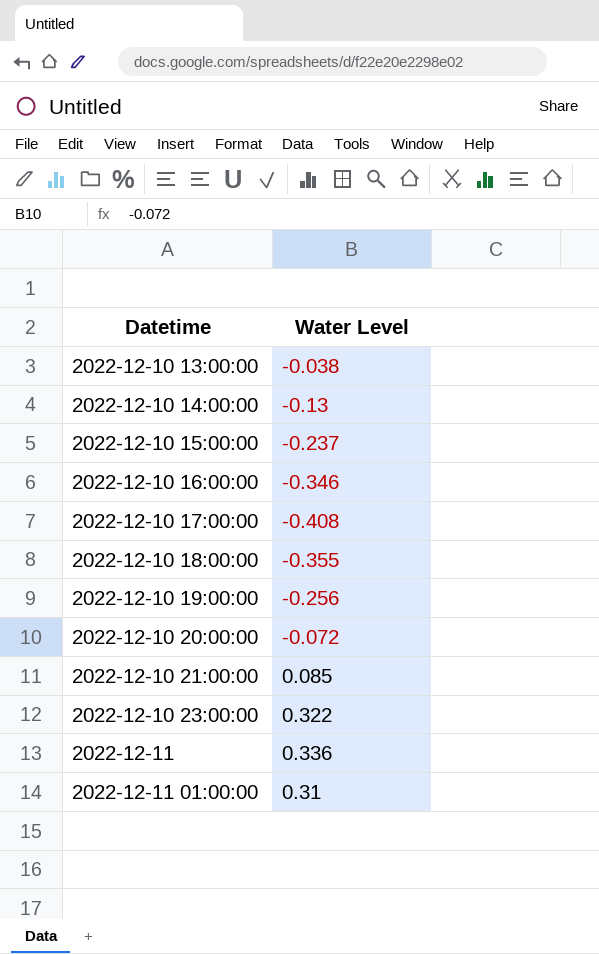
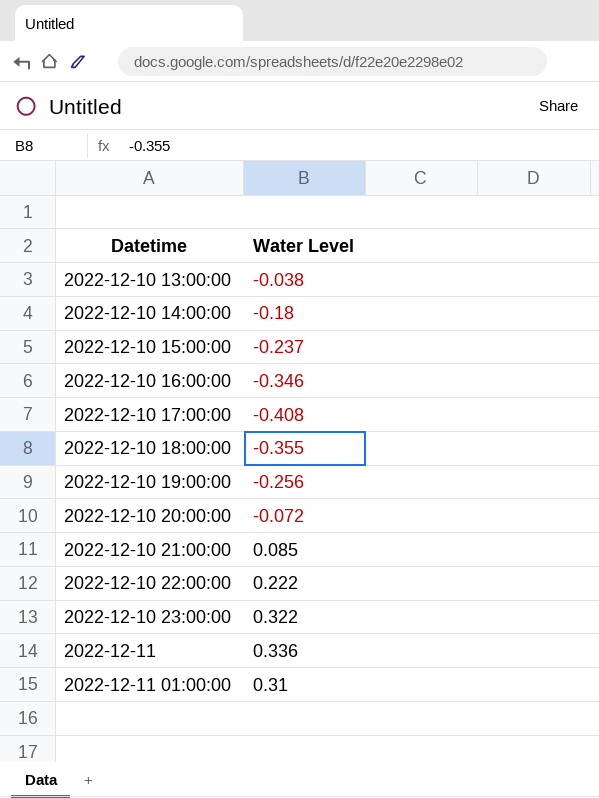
2022-12-10 14:00:00 | Water Level: -0.13 -> -0.18
row 2022-12-10 22:00:00: none -> 0.222

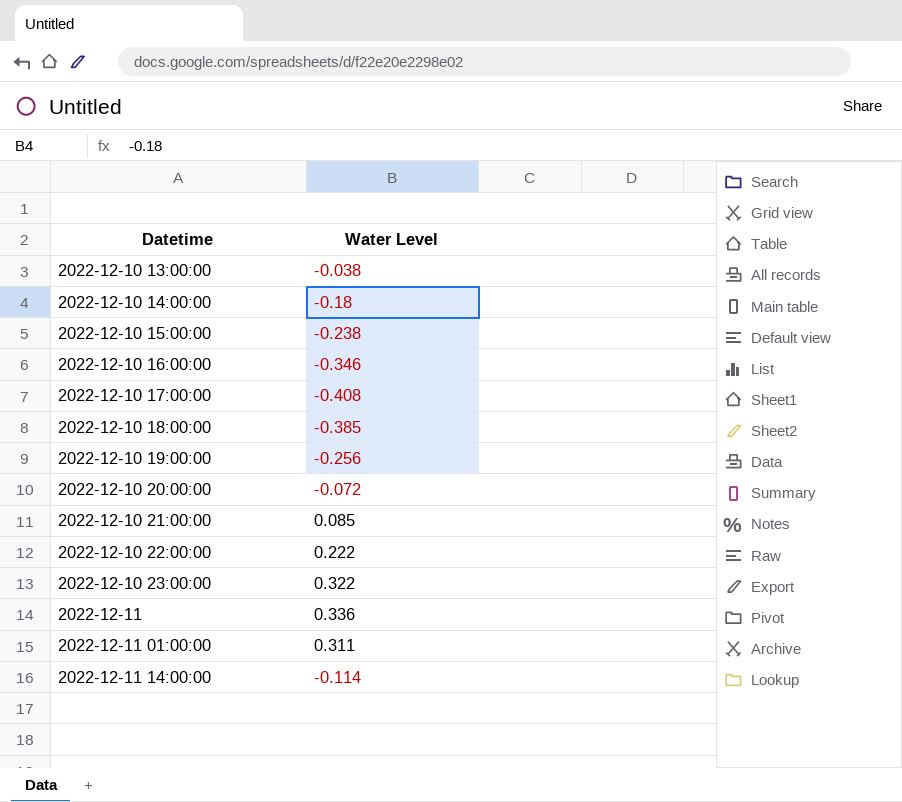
2022-12-10 15:00:00 | Water Level: -0.237 -> -0.238
2022-12-10 18:00:00 | Water Level: -0.355 -> -0.385
2022-12-11 01:00:00 | Water Level: 0.31 -> 0.311
row 2022-12-11 14:00:00: none -> -0.114

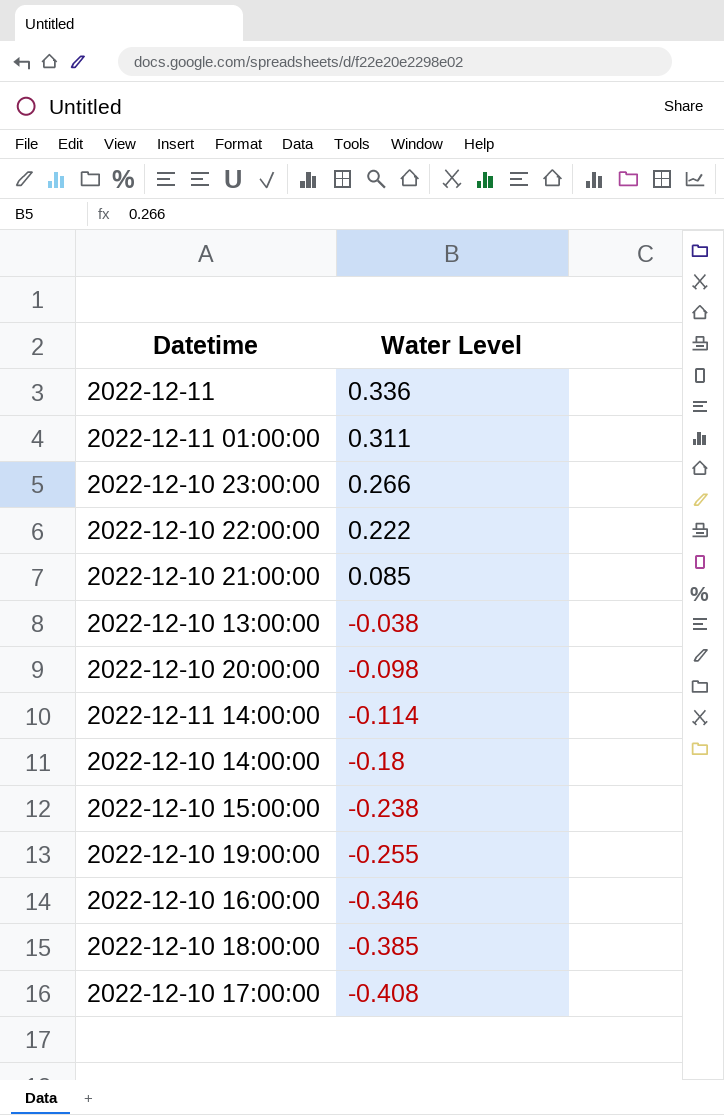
row order: Datetime ascending -> Water Level descending
2022-12-10 23:00:00 | Water Level: 0.322 -> 0.266
2022-12-10 20:00:00 | Water Level: -0.072 -> -0.098
2022-12-10 19:00:00 | Water Level: -0.256 -> -0.255

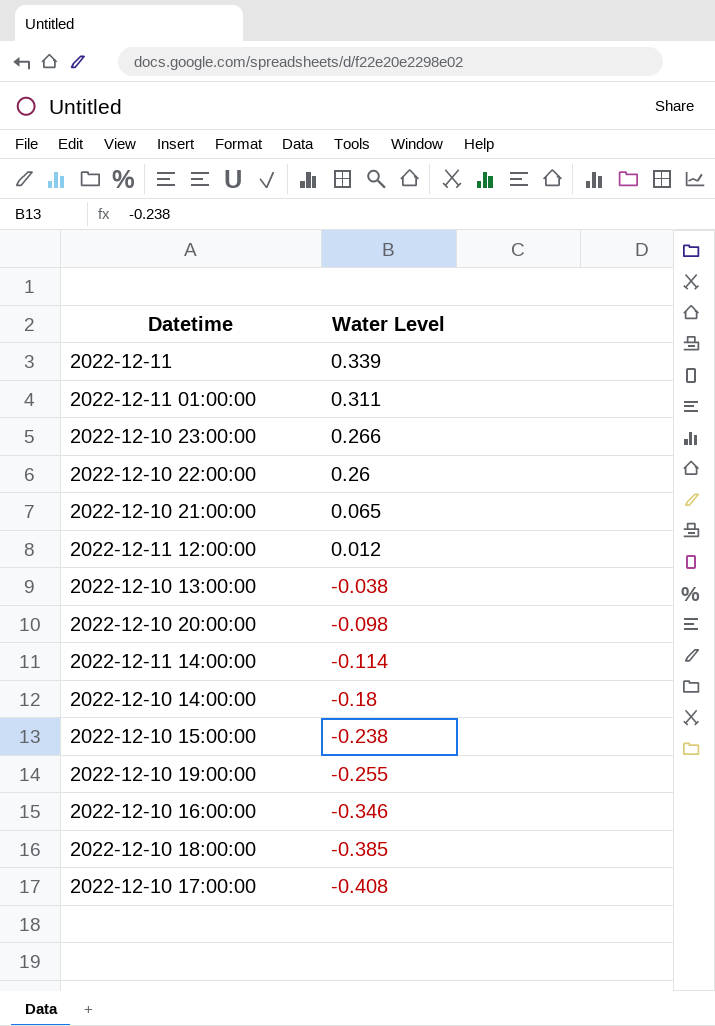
2022-12-11 | Water Level: 0.336 -> 0.339
2022-12-10 22:00:00 | Water Level: 0.222 -> 0.26
2022-12-10 21:00:00 | Water Level: 0.085 -> 0.065
row 2022-12-11 12:00:00: none -> 0.012

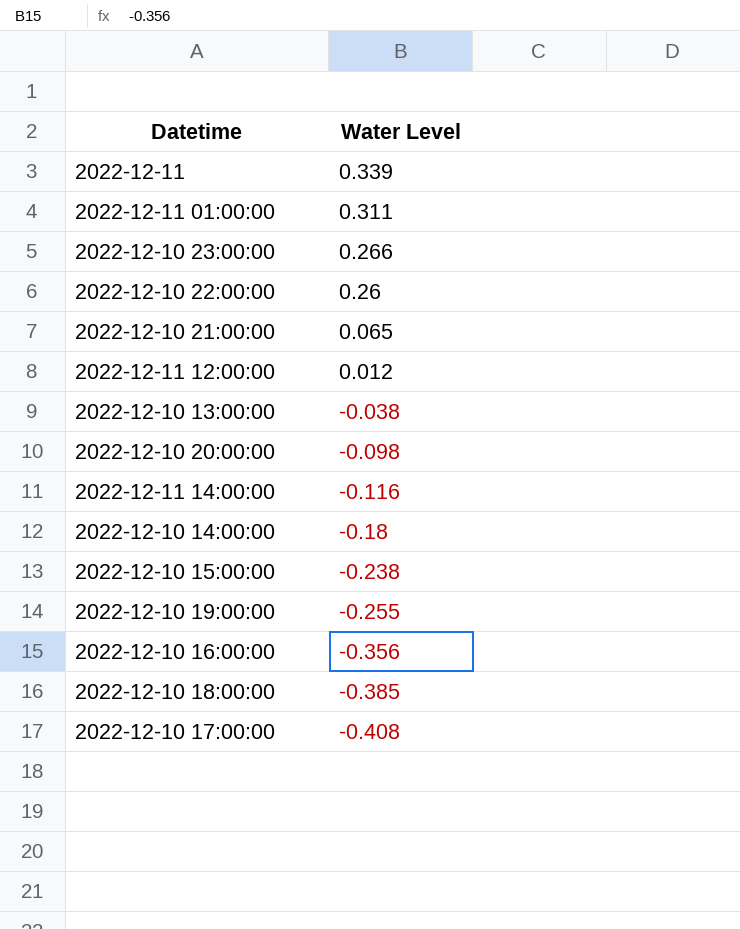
2022-12-11 14:00:00 | Water Level: -0.114 -> -0.116
2022-12-10 16:00:00 | Water Level: -0.346 -> -0.356

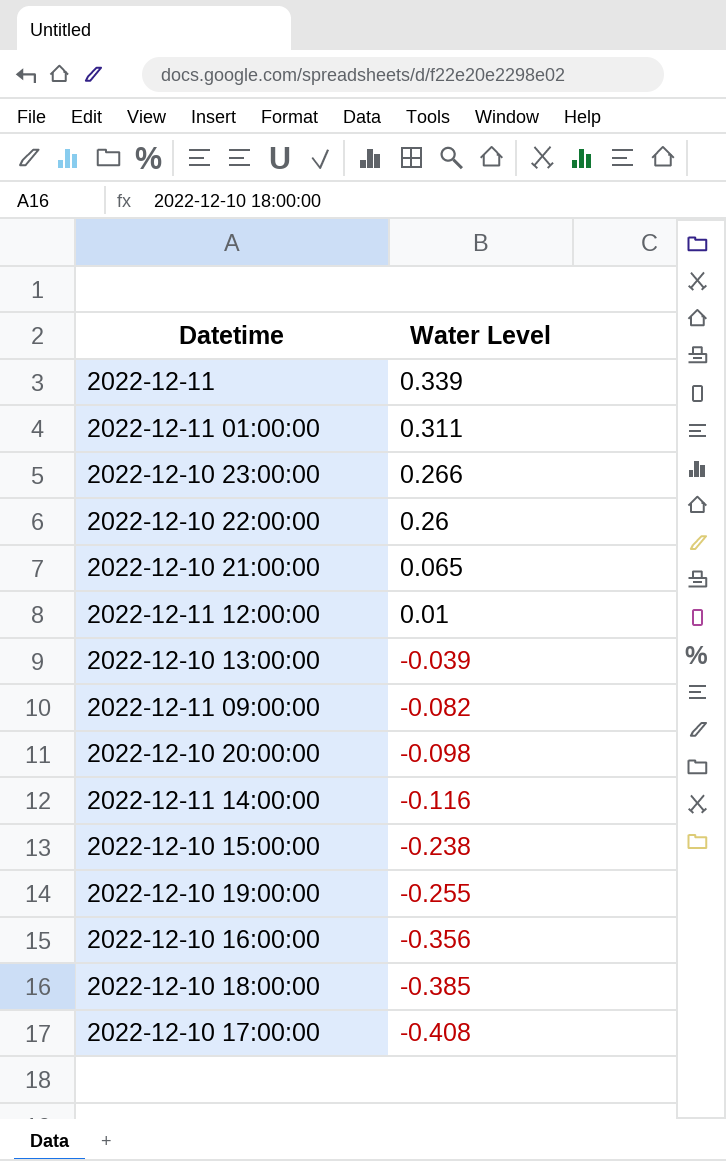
row 2022-12-10 14:00:00: -0.18 -> none
2022-12-11 12:00:00 | Water Level: 0.012 -> 0.01
2022-12-10 13:00:00 | Water Level: -0.038 -> -0.039
row 2022-12-11 09:00:00: none -> -0.082

